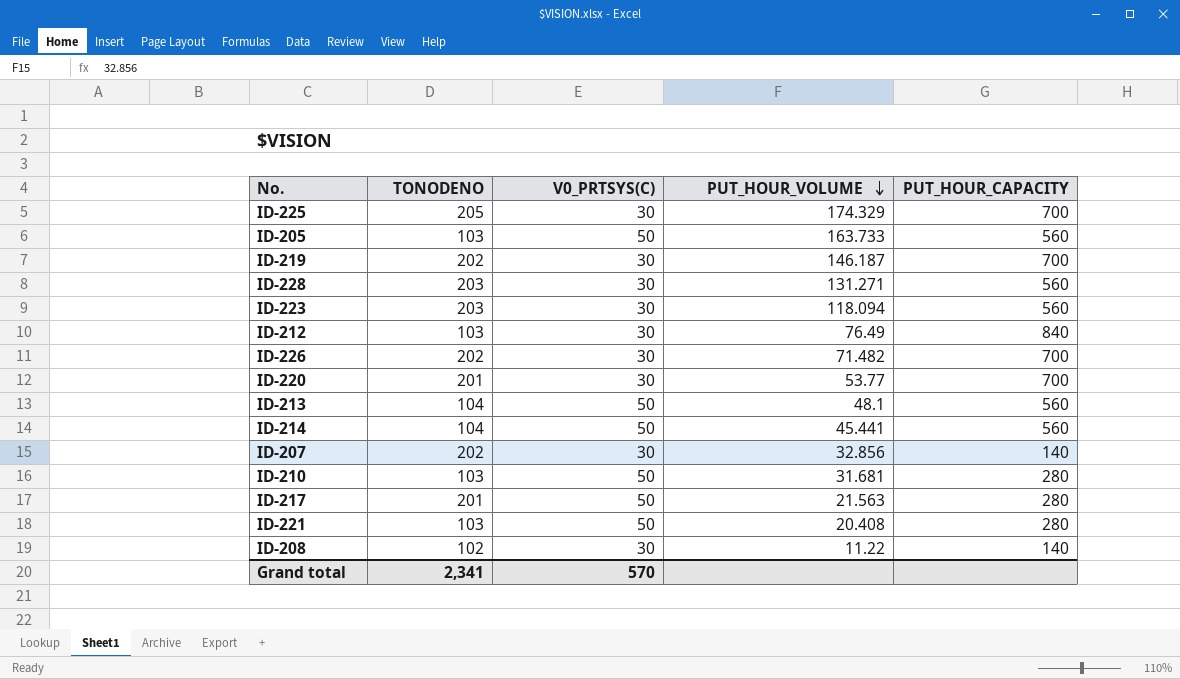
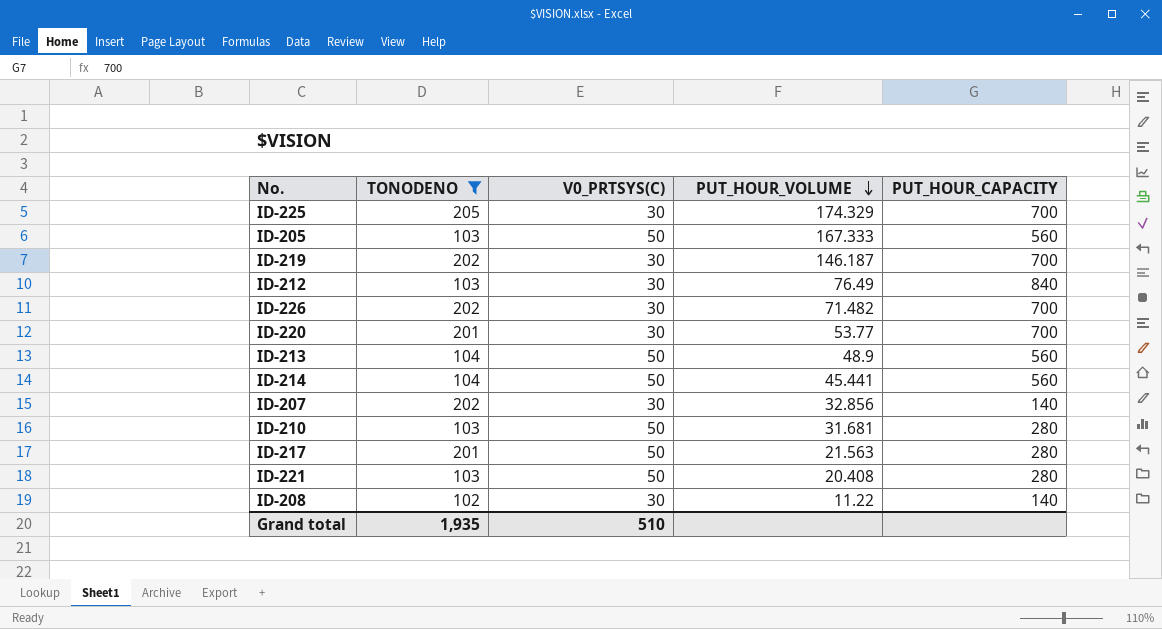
filter: none -> TONODENO != 203
ID-205 | PUT_HOUR_VOLUME: 163.733 -> 167.333
ID-213 | PUT_HOUR_VOLUME: 48.1 -> 48.9
Grand total | TONODENO: 2,341 -> 1,935
Grand total | V0_PRTSYS(C): 570 -> 510

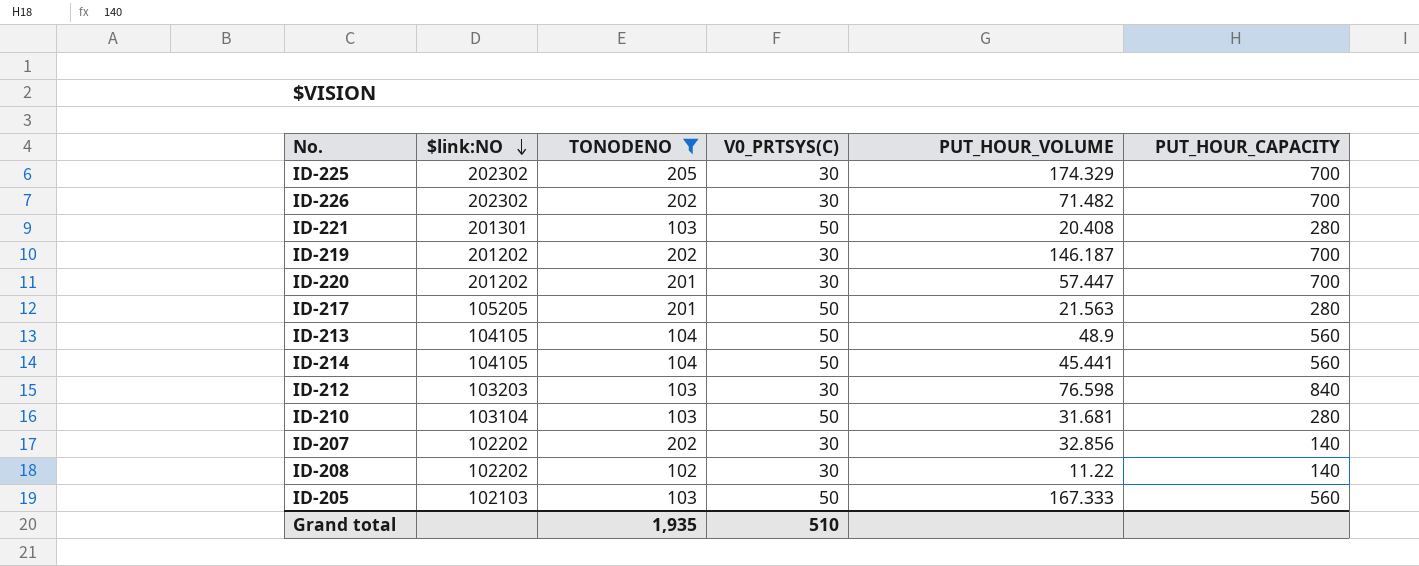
row order: PUT_HOUR_VOLUME descending -> $link:NO descending
column $link:NO | position: none -> 2
ID-220 | PUT_HOUR_VOLUME: 53.77 -> 57.447
ID-212 | PUT_HOUR_VOLUME: 76.49 -> 76.598

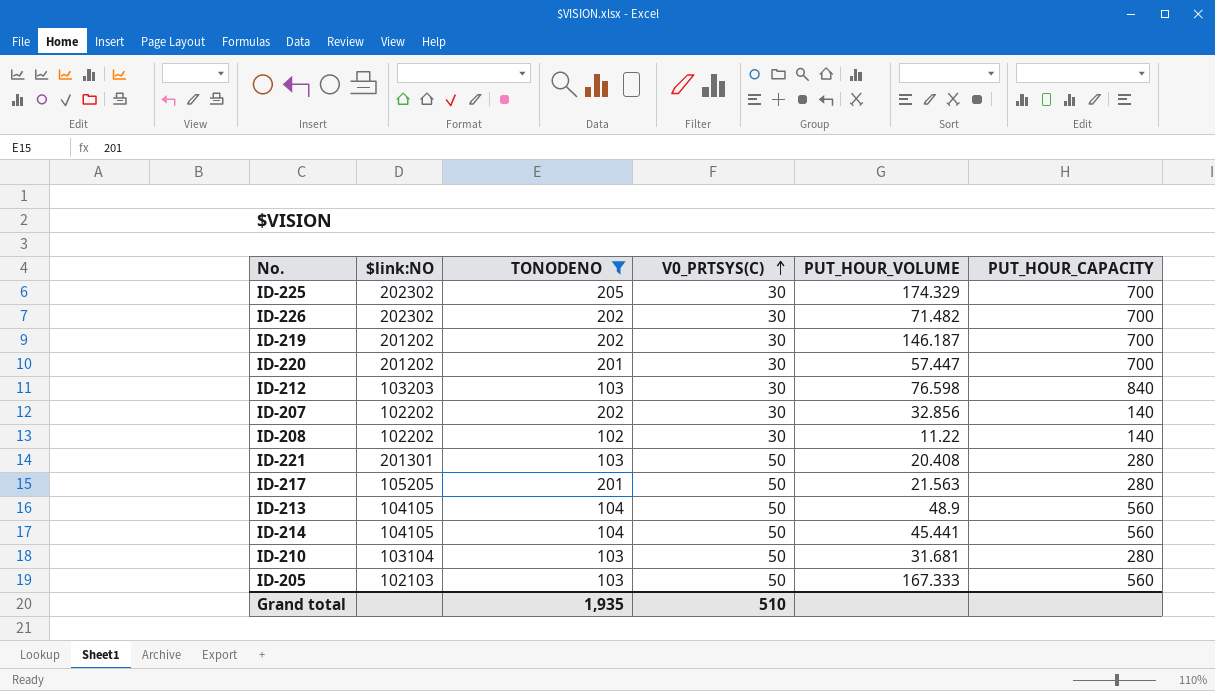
row order: $link:NO descending -> V0_PRTSYS(C) ascending

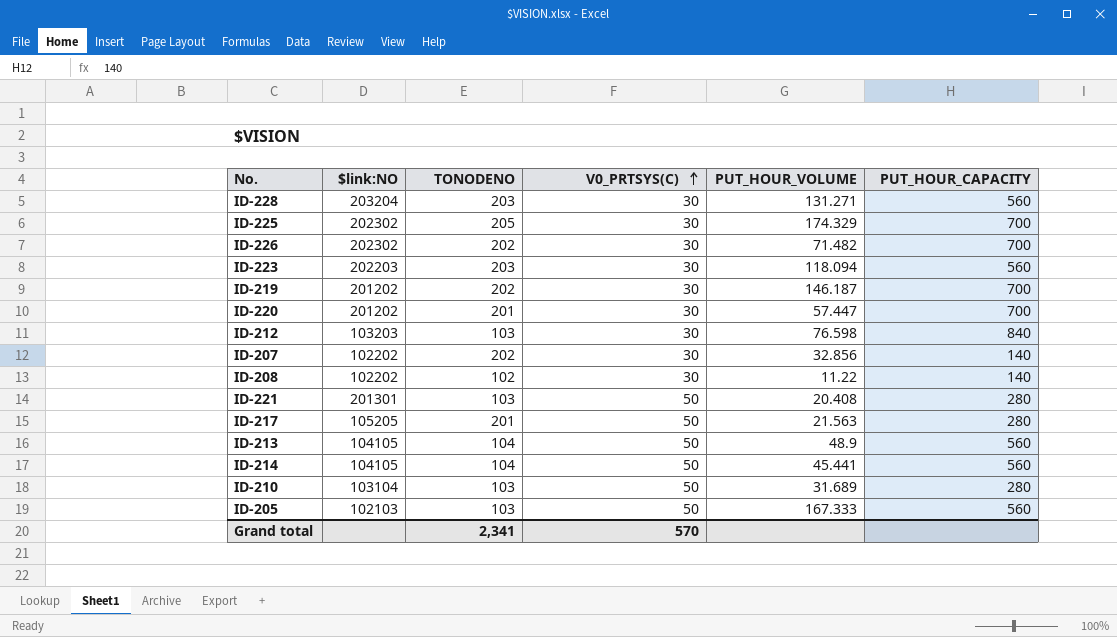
filter: TONODENO != 203 -> none
ID-210 | PUT_HOUR_VOLUME: 31.681 -> 31.689
Grand total | TONODENO: 1,935 -> 2,341
Grand total | V0_PRTSYS(C): 510 -> 570

